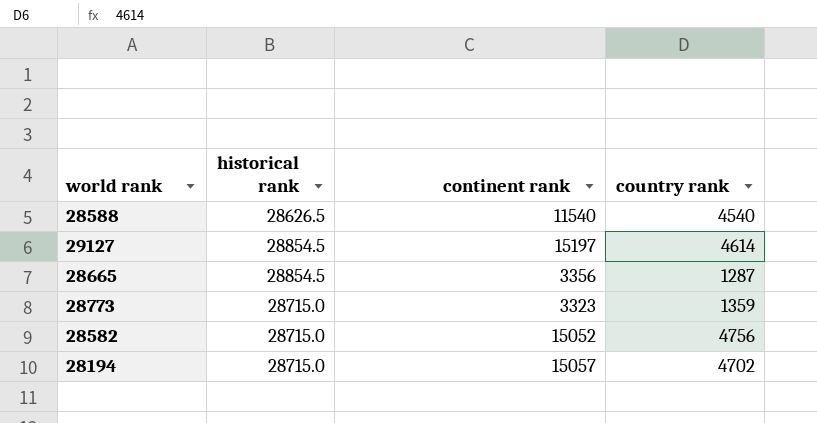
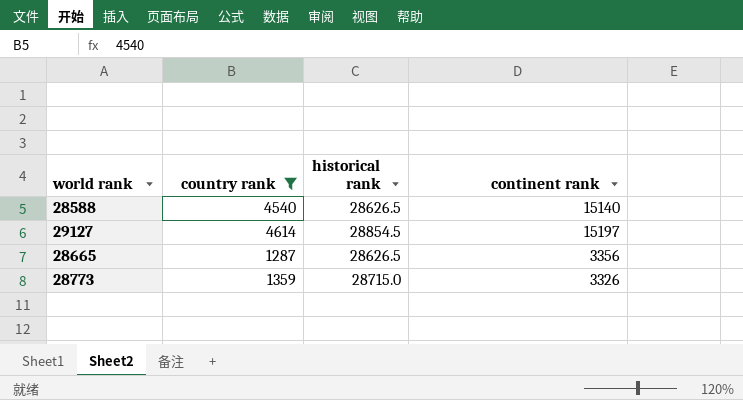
filter: none -> country rank <= 4614
column country rank | position: 4 -> 2
28588 | continent rank: 11540 -> 15140
28665 | historical rank: 28854.5 -> 28626.5
28773 | continent rank: 3323 -> 3326

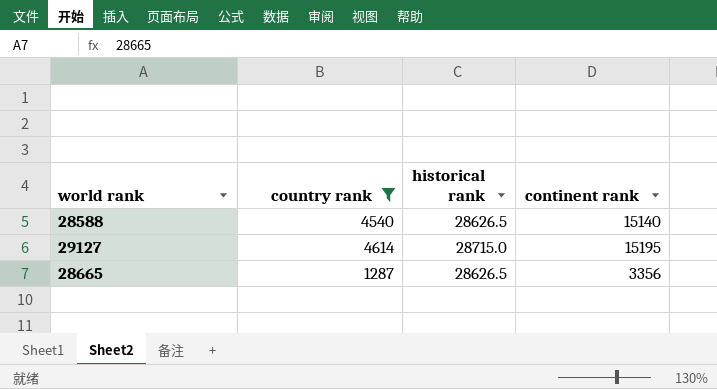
row 28773: 1359 | 28715.0 | 3326 -> none
29127 | historical rank: 28854.5 -> 28715.0
29127 | continent rank: 15197 -> 15195

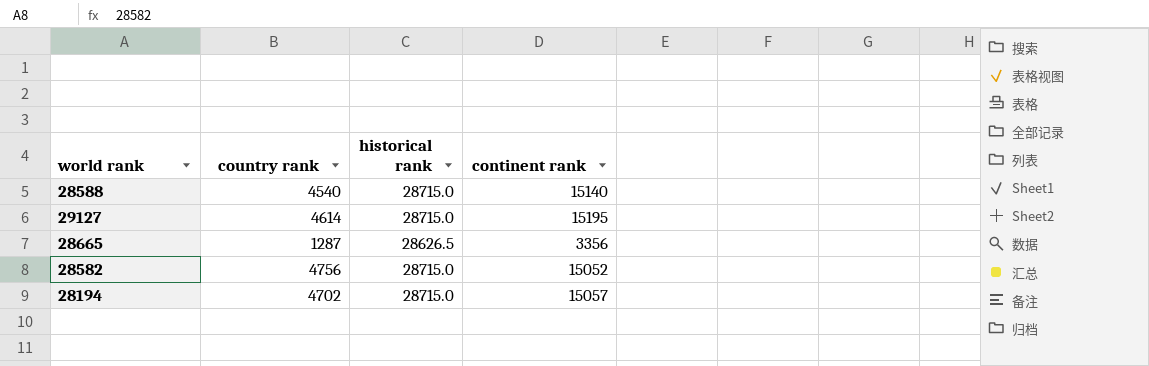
filter: country rank <= 4614 -> none
28588 | historical rank: 28626.5 -> 28715.0

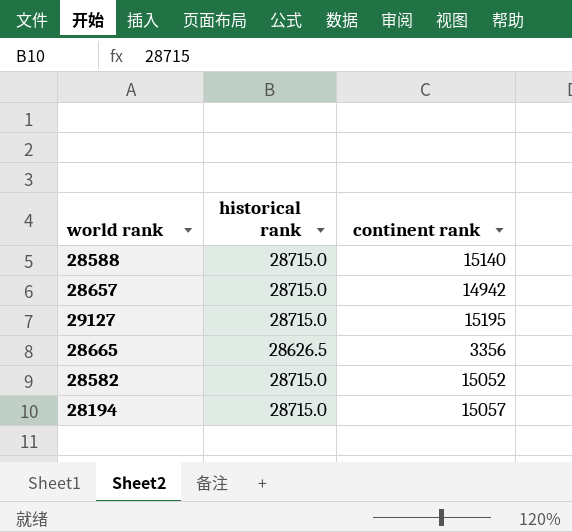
column country rank | position: 2 -> none
row 28657: none -> 28715.0 | 14942

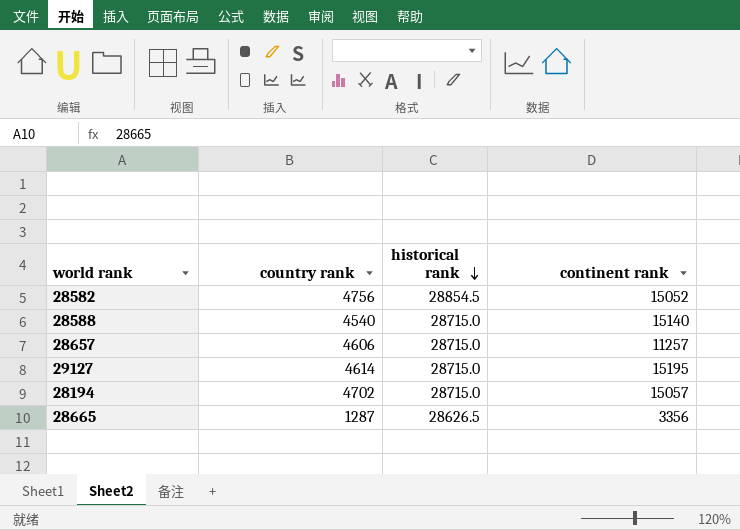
row order: none -> historical rank descending
column country rank | position: none -> 2
28582 | historical rank: 28715.0 -> 28854.5
28657 | continent rank: 14942 -> 11257

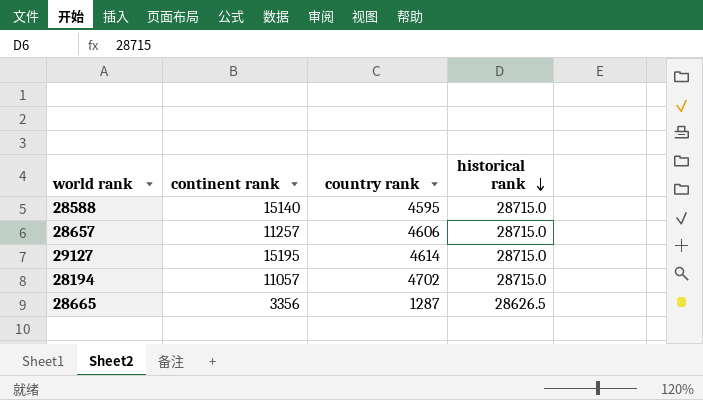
column continent rank | position: 4 -> 2
row 28582: 4756 | 28854.5 | 15052 -> none
28588 | country rank: 4540 -> 4595
28194 | continent rank: 15057 -> 11057

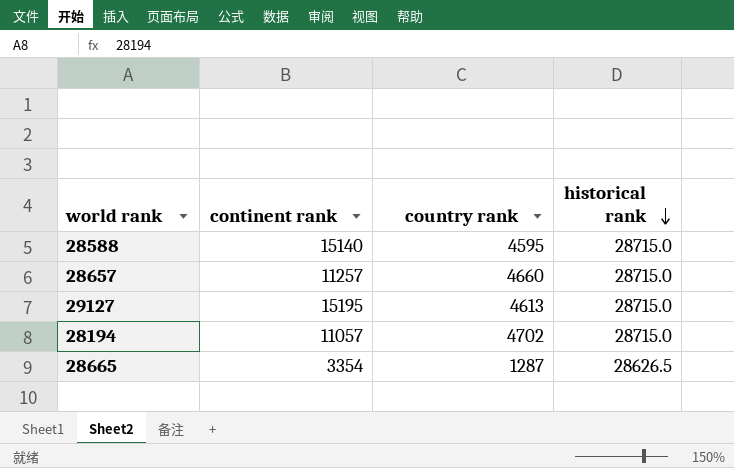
28657 | country rank: 4606 -> 4660
29127 | country rank: 4614 -> 4613
28665 | continent rank: 3356 -> 3354

